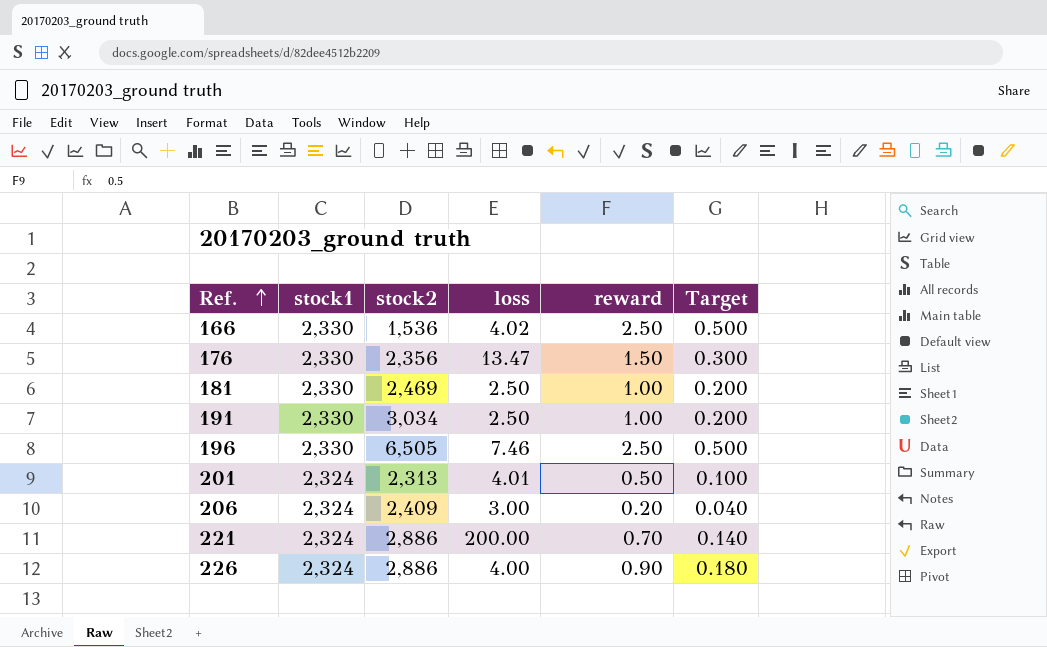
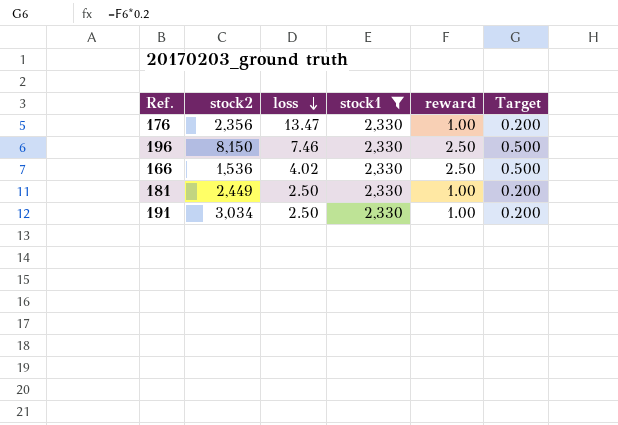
filter: none -> stock1 = 2,330
row order: Ref. ascending -> loss descending
column stock1 | position: 2 -> 4
176 | reward: 1.50 -> 1.00
176 | Target: 0.300 -> 0.200
196 | stock2: 6,505 -> 8,150
181 | stock2: 2,469 -> 2,449

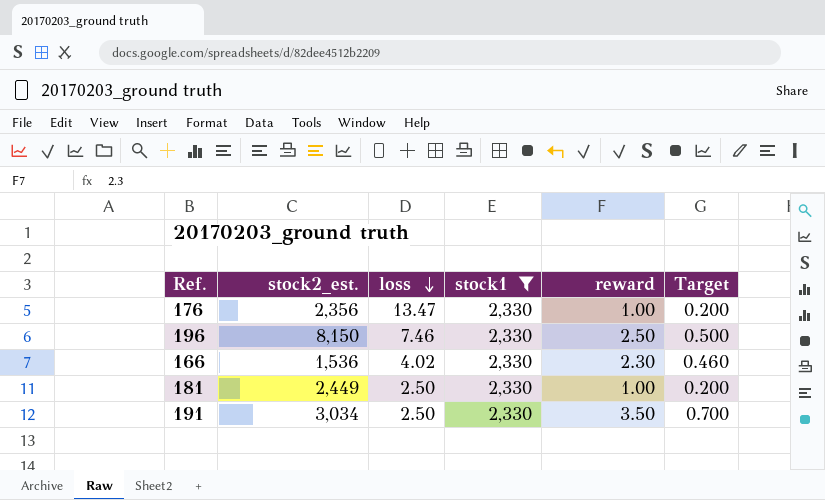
column name: stock2 -> stock2_est.
166 | reward: 2.50 -> 2.30
166 | Target: 0.500 -> 0.460
191 | reward: 1.00 -> 3.50
191 | Target: 0.200 -> 0.700

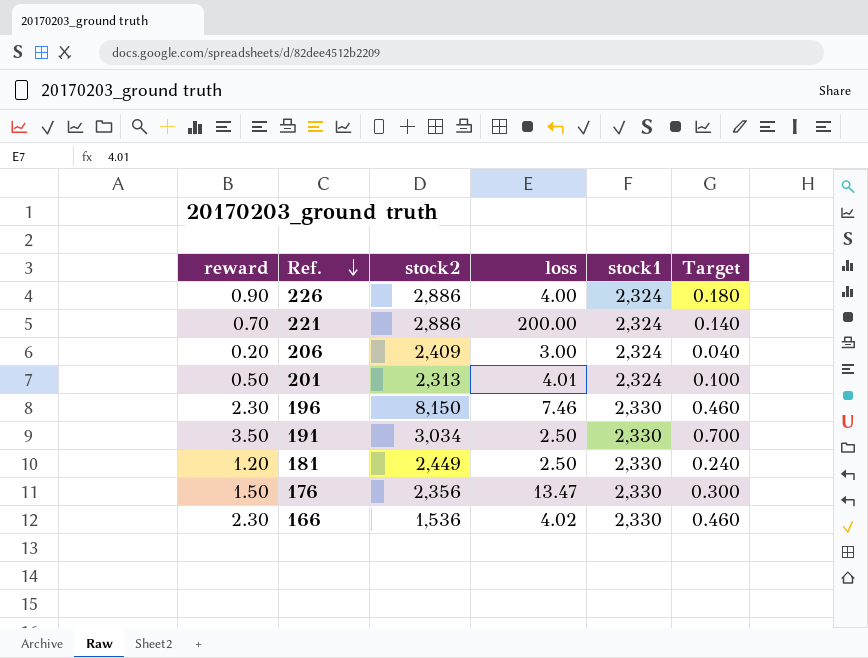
filter: stock1 = 2,330 -> none
row order: loss descending -> Ref. descending
column reward | position: 5 -> 1
column name: stock2_est. -> stock2
196 | reward: 2.50 -> 2.30
196 | Target: 0.500 -> 0.460
181 | reward: 1.00 -> 1.20
181 | Target: 0.200 -> 0.240
176 | reward: 1.00 -> 1.50
176 | Target: 0.200 -> 0.300

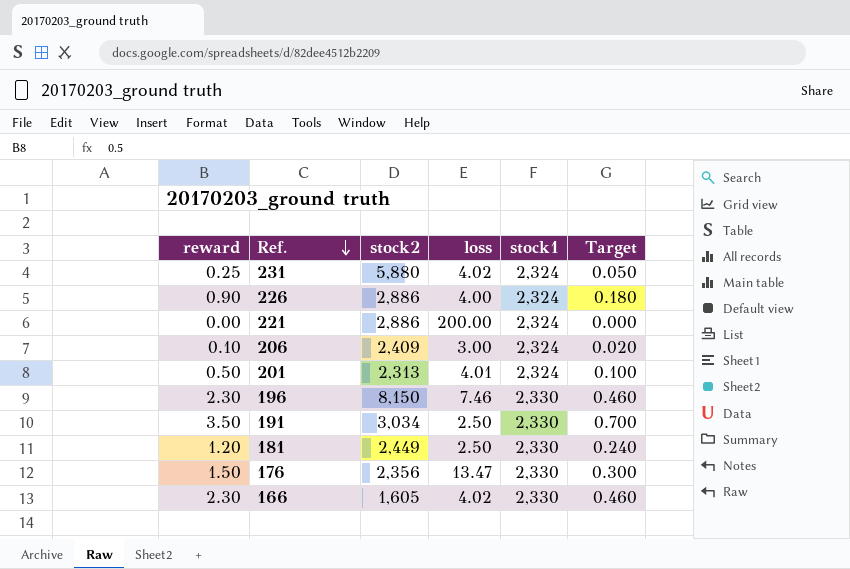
row 231: none -> 0.25 | 5,880 | 4.02 | 2,324 | 0.050
221 | reward: 0.70 -> 0.00
221 | Target: 0.140 -> 0.000
206 | reward: 0.20 -> 0.10
206 | Target: 0.040 -> 0.020
166 | stock2: 1,536 -> 1,605

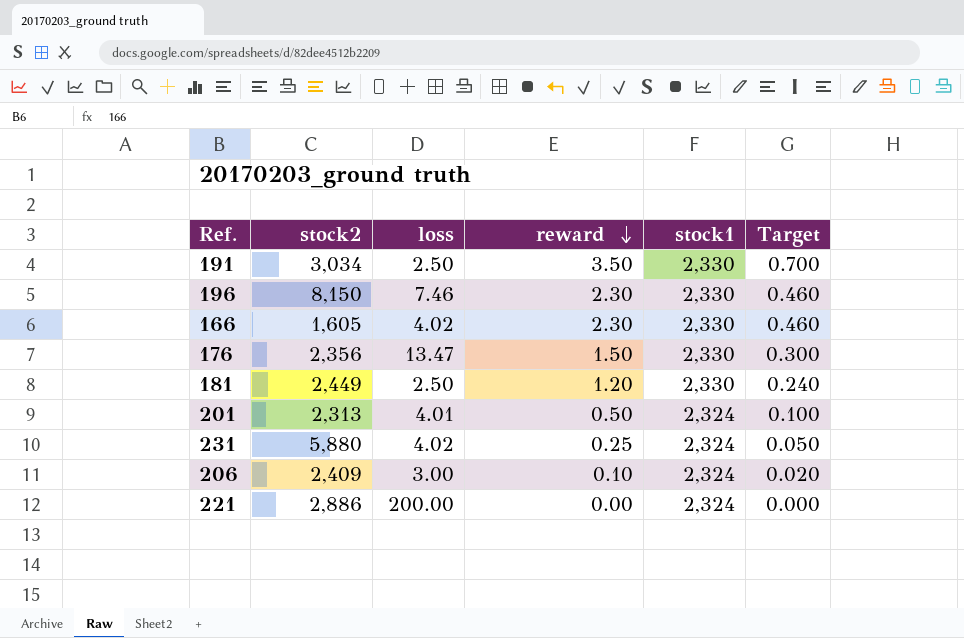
row order: Ref. descending -> reward descending
column reward | position: 1 -> 4
row 226: 0.90 | 2,886 | 4.00 | 2,324 | 0.180 -> none

